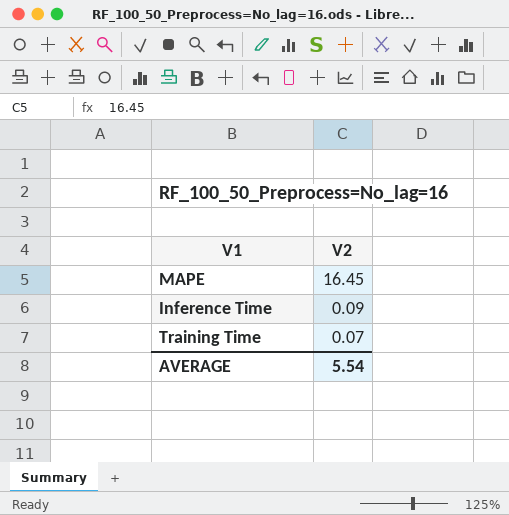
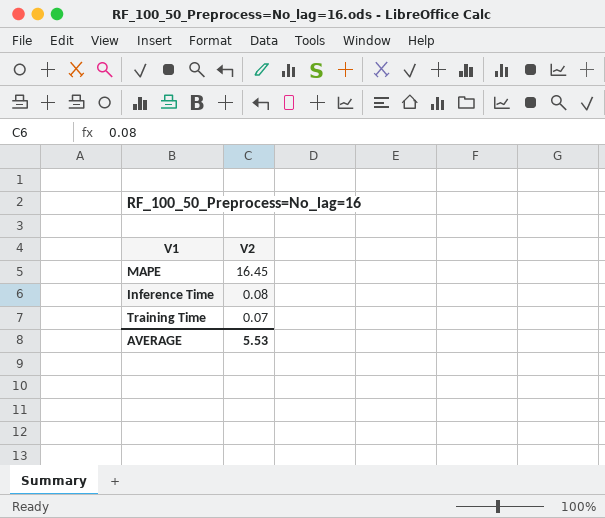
Inference Time | V2: 0.09 -> 0.08
AVERAGE | V2: 5.54 -> 5.53

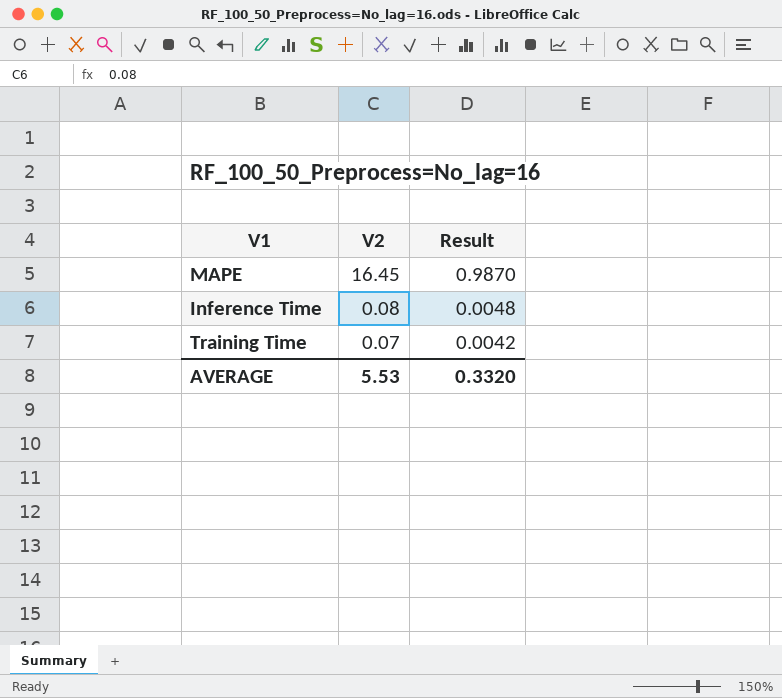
column Result | formula: none -> [V2] * 0.06

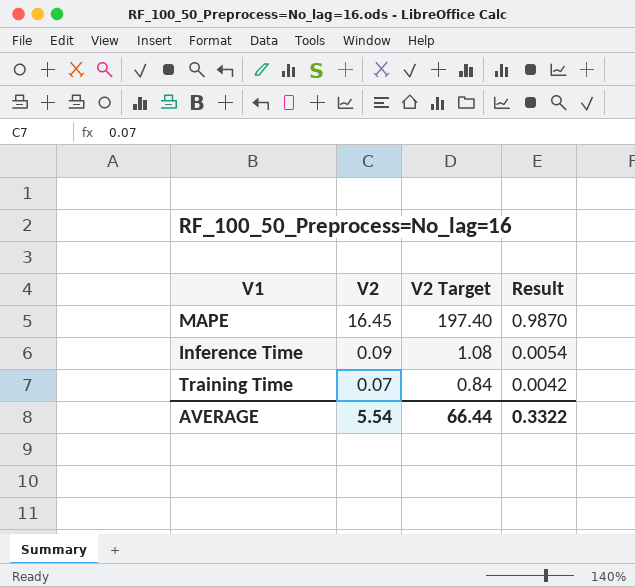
column V2 Target | formula: none -> [V2] * 12
Inference Time | V2: 0.08 -> 0.09
Inference Time | Result: 0.0048 -> 0.0054
AVERAGE | V2: 5.53 -> 5.54
AVERAGE | Result: 0.3320 -> 0.3322

